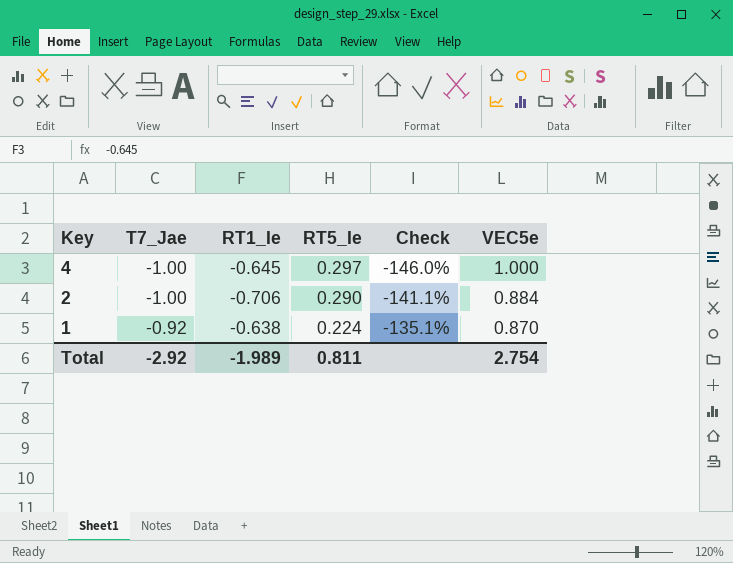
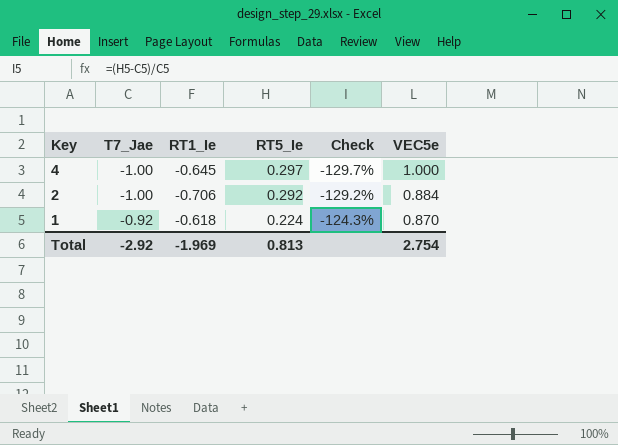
column Check | formula: ([RT5_Ie] - [RT1_Ie]) / [RT1_Ie] -> ([RT5_Ie] - [T7_Jae]) / [T7_Jae]
2 | RT5_Ie: 0.290 -> 0.292
1 | RT1_Ie: -0.638 -> -0.618
Total | RT1_Ie: -1.989 -> -1.969
Total | RT5_Ie: 0.811 -> 0.813

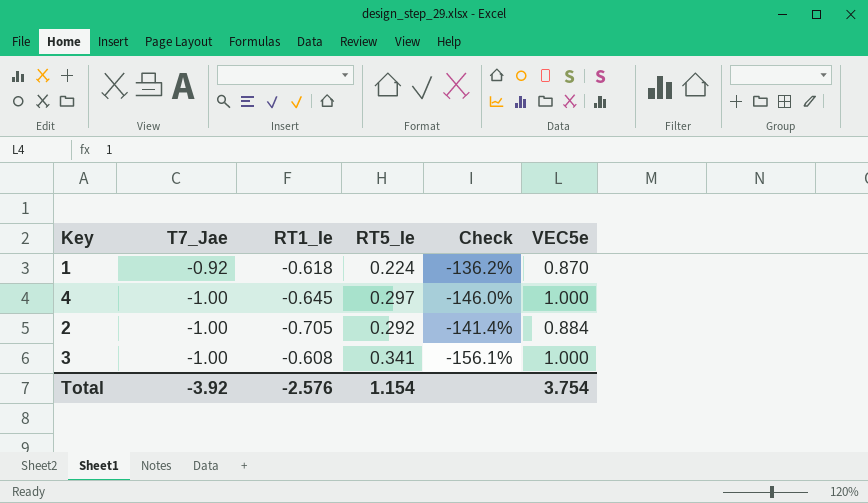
row order: Key descending -> T7_Jae descending
column Check | formula: ([RT5_Ie] - [T7_Jae]) / [T7_Jae] -> ([RT5_Ie] - [RT1_Ie]) / [RT1_Ie]
2 | RT1_Ie: -0.706 -> -0.705
row 3: none -> -1.00 | -0.608 | 0.341 | -156.1% | 1.000
Total | T7_Jae: -2.92 -> -3.92
Total | RT1_Ie: -1.969 -> -2.576
Total | RT5_Ie: 0.813 -> 1.154
Total | VEC5e: 2.754 -> 3.754

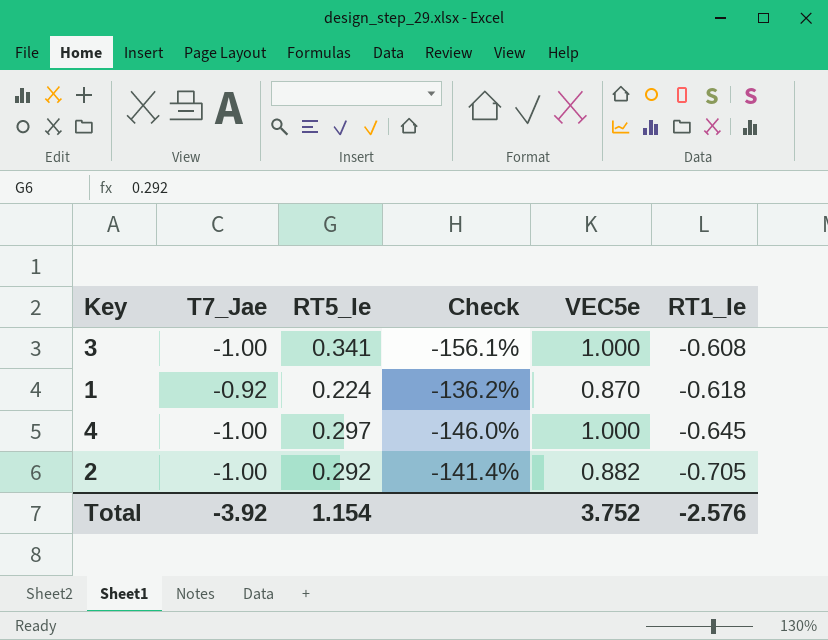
row order: T7_Jae descending -> RT1_Ie descending
column RT1_Ie | position: 3 -> 6
2 | VEC5e: 0.884 -> 0.882
Total | VEC5e: 3.754 -> 3.752

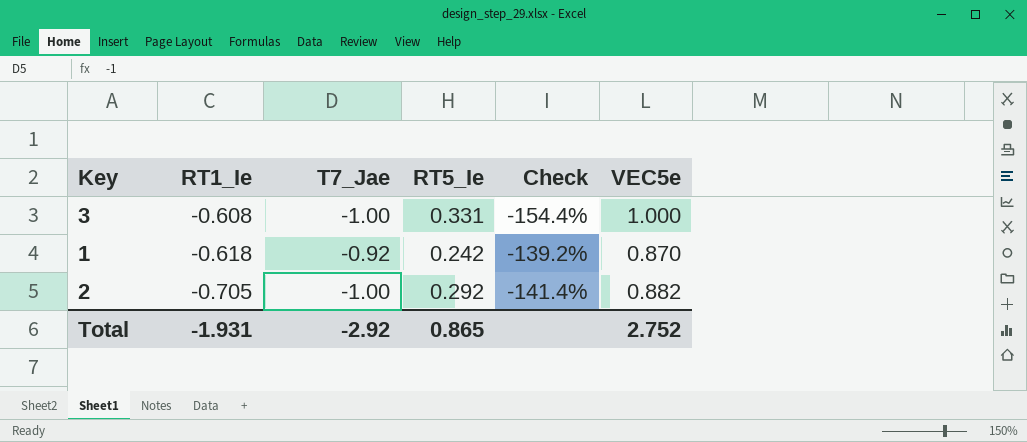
column RT1_Ie | position: 6 -> 2
row 4: -1.00 | 0.297 | -146.0% | 1.000 | -0.645 -> none
3 | RT5_Ie: 0.341 -> 0.331
3 | Check: -156.1% -> -154.4%
1 | RT5_Ie: 0.224 -> 0.242
1 | Check: -136.2% -> -139.2%
Total | RT1_Ie: -2.576 -> -1.931
Total | T7_Jae: -3.92 -> -2.92
Total | RT5_Ie: 1.154 -> 0.865
Total | VEC5e: 3.752 -> 2.752

